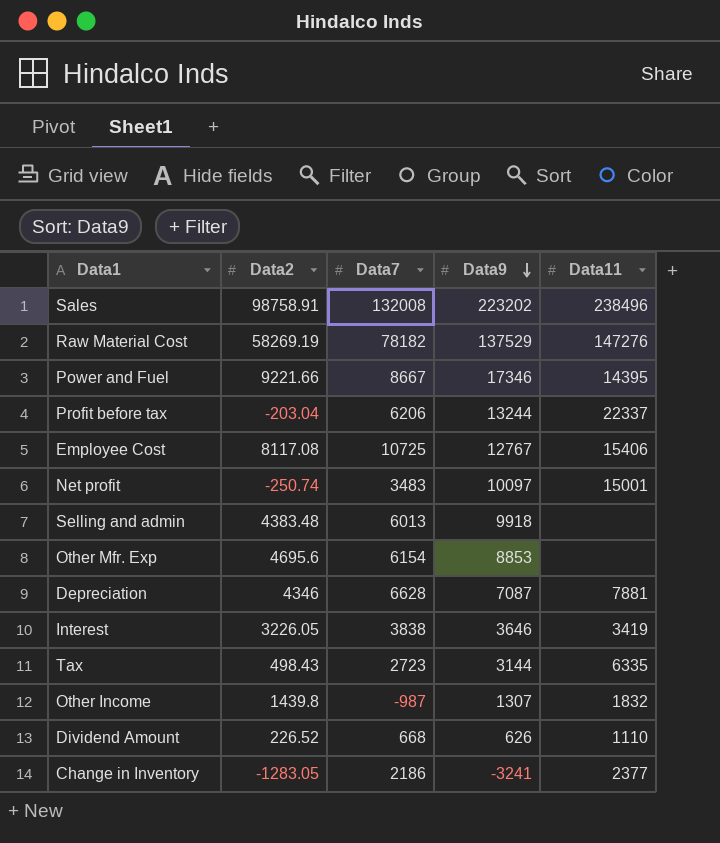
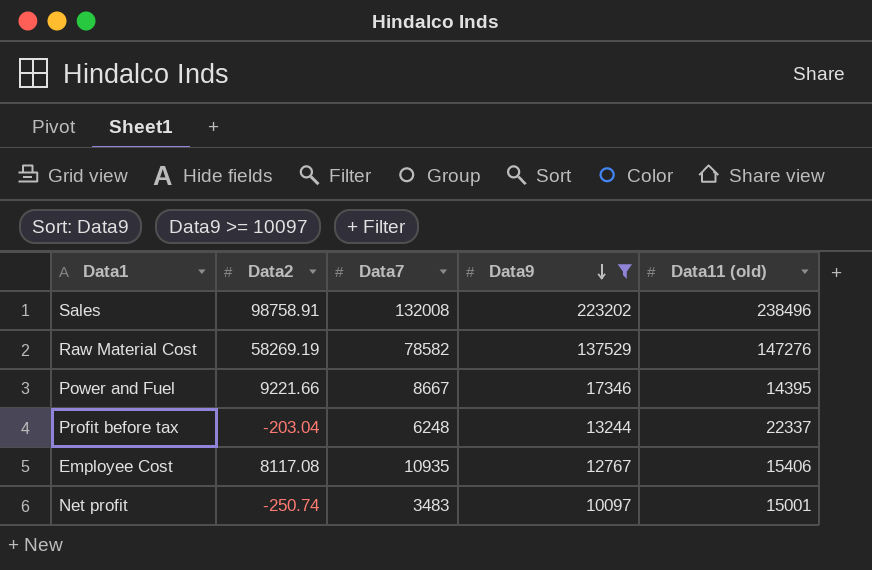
filter: none -> Data9 >= 10097
column name: Data11 -> Data11 (old)
Raw Material Cost | Data7: 78182 -> 78582
Profit before tax | Data7: 6206 -> 6248
Employee Cost | Data7: 10725 -> 10935

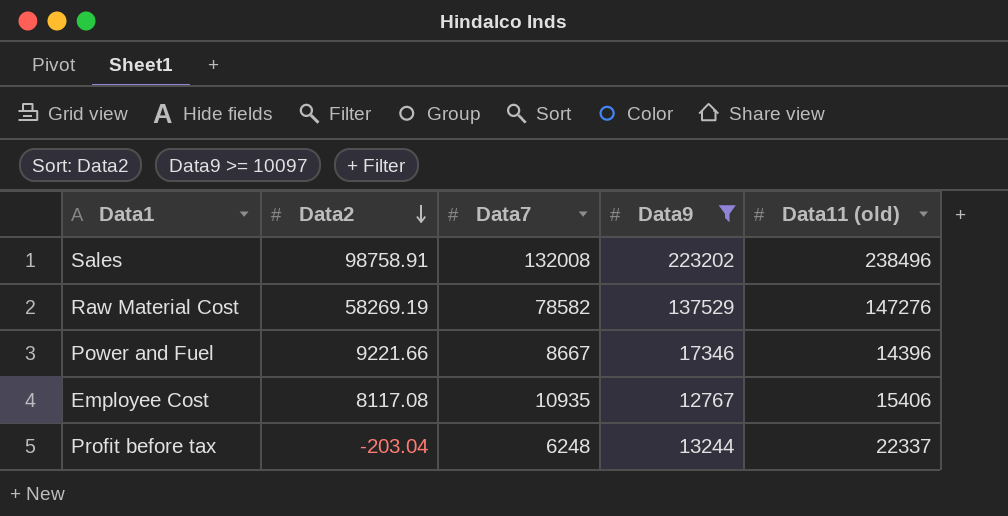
row order: Data9 descending -> Data2 descending
row Net profit: -250.74 | 3483 | 10097 | 15001 -> none
Power and Fuel | Data11 (old): 14395 -> 14396

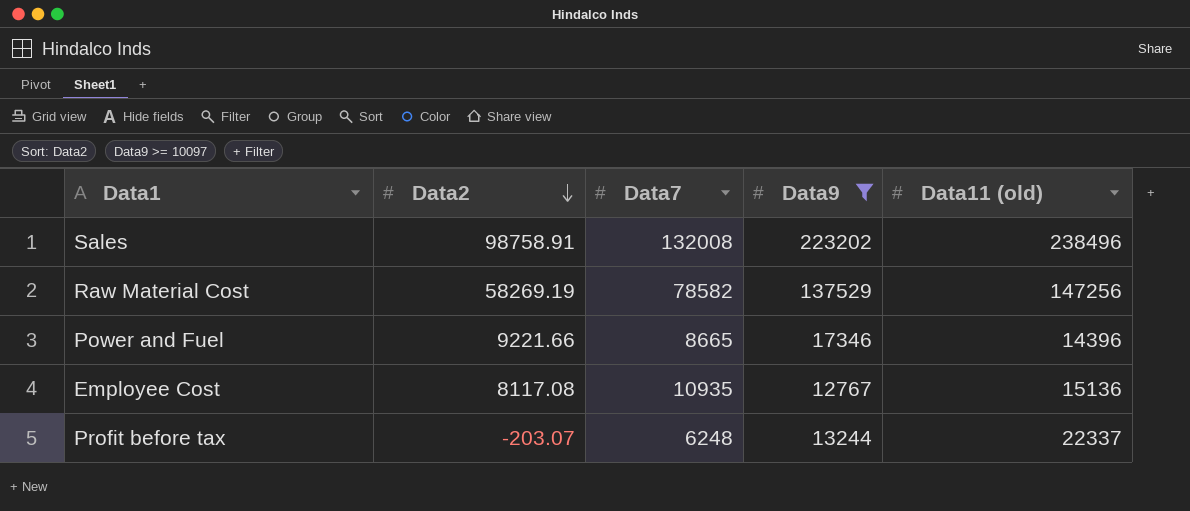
Raw Material Cost | Data11 (old): 147276 -> 147256
Power and Fuel | Data7: 8667 -> 8665
Employee Cost | Data11 (old): 15406 -> 15136
Profit before tax | Data2: -203.04 -> -203.07

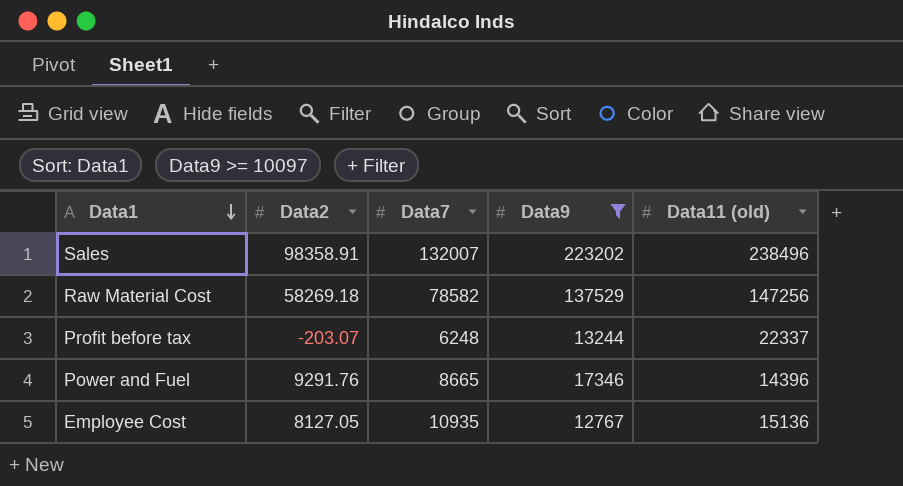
row order: Data2 descending -> Data1 descending
Sales | Data2: 98758.91 -> 98358.91
Sales | Data7: 132008 -> 132007
Raw Material Cost | Data2: 58269.19 -> 58269.18
Power and Fuel | Data2: 9221.66 -> 9291.76
Employee Cost | Data2: 8117.08 -> 8127.05

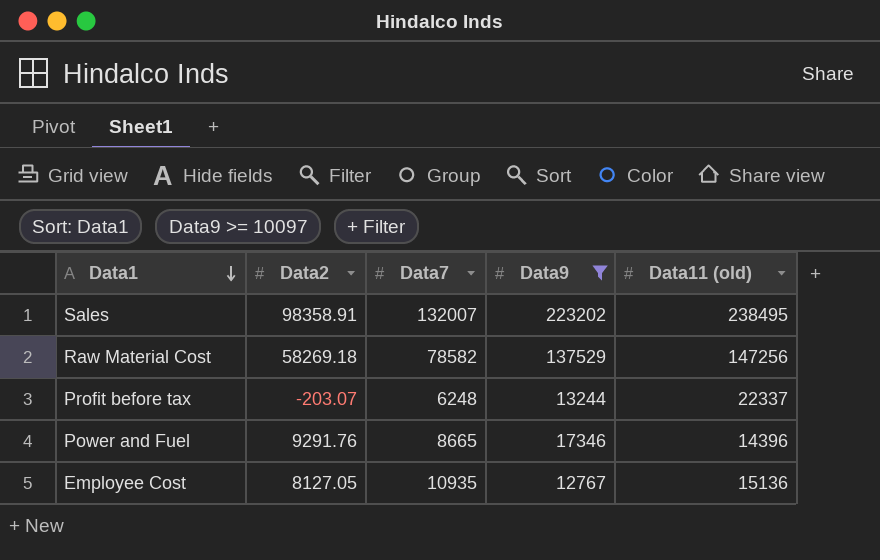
Sales | Data11 (old): 238496 -> 238495

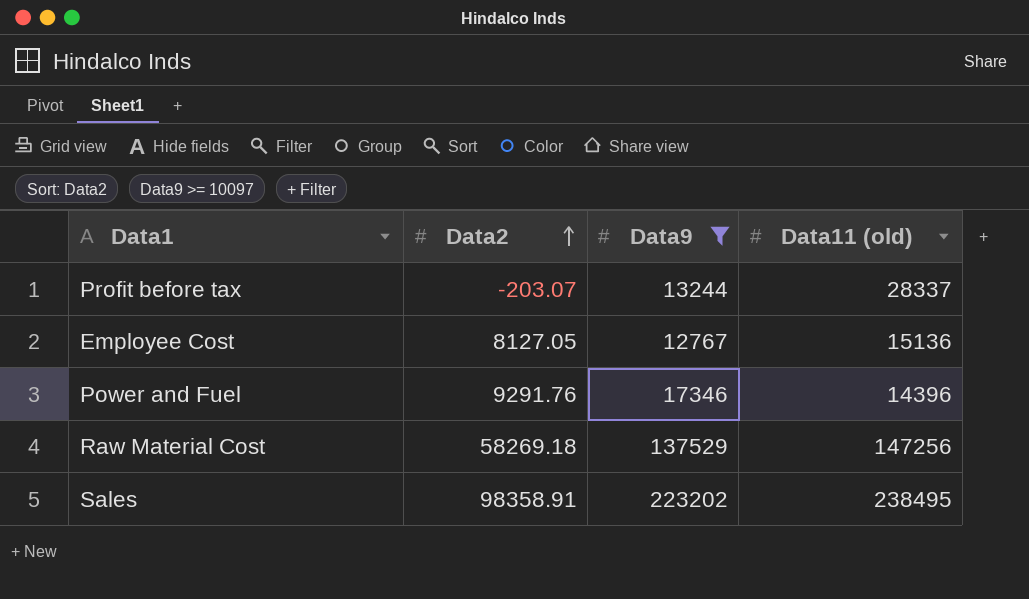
row order: Data1 descending -> Data2 ascending
column Data7 | position: 3 -> none
Profit before tax | Data11 (old): 22337 -> 28337

